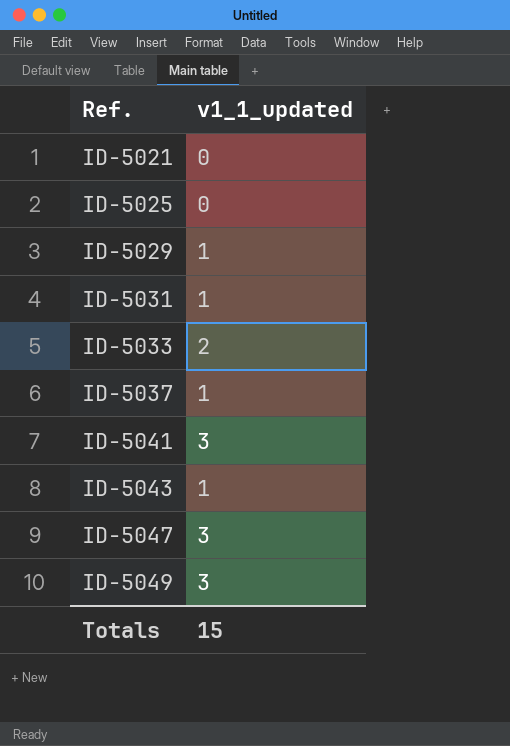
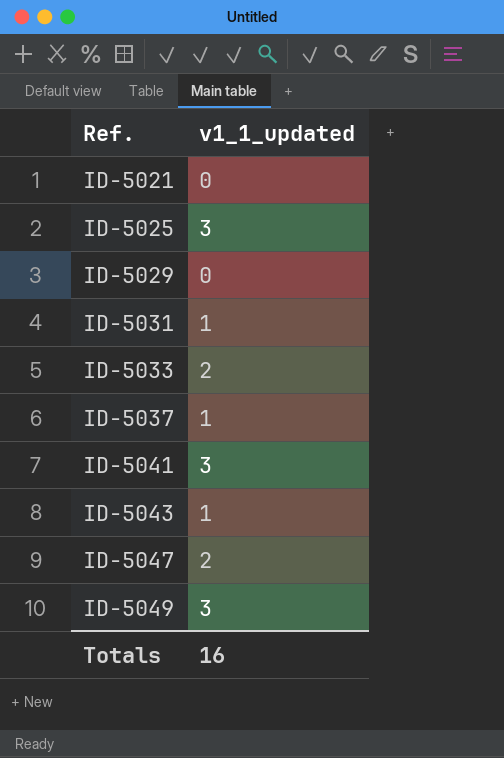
ID-5025 | v1_1_updated: 0 -> 3
ID-5029 | v1_1_updated: 1 -> 0
ID-5047 | v1_1_updated: 3 -> 2
Totals | v1_1_updated: 15 -> 16

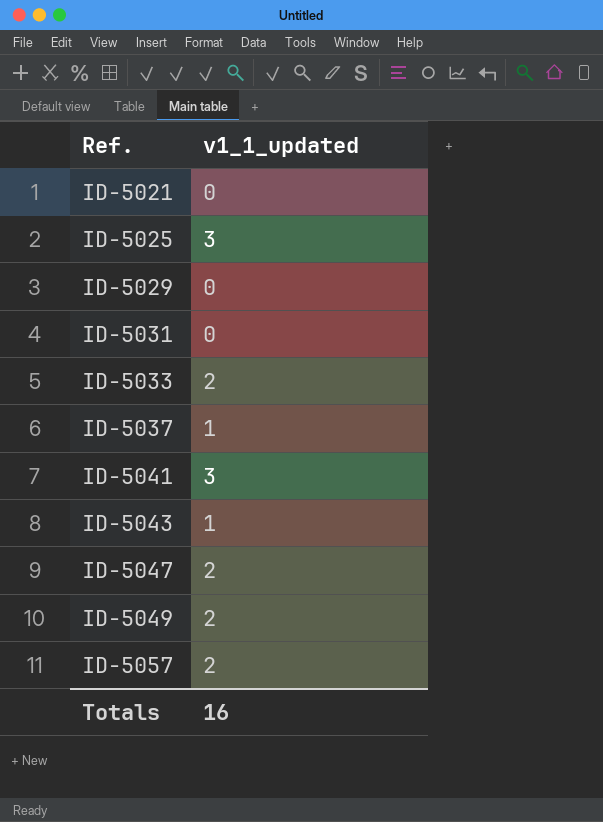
ID-5031 | v1_1_updated: 1 -> 0
ID-5049 | v1_1_updated: 3 -> 2
row ID-5057: none -> 2

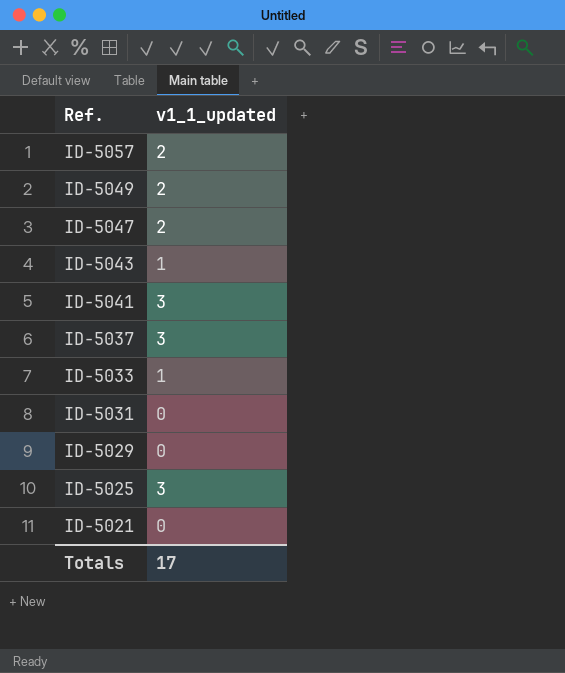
row order: Ref. ascending -> Ref. descending
ID-5037 | v1_1_updated: 1 -> 3
ID-5033 | v1_1_updated: 2 -> 1
Totals | v1_1_updated: 16 -> 17

